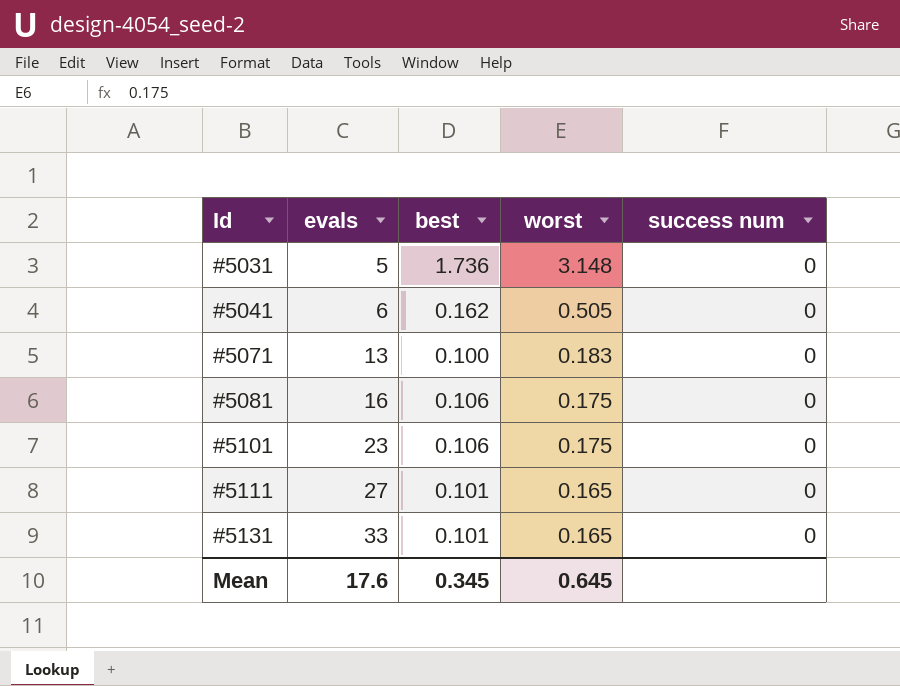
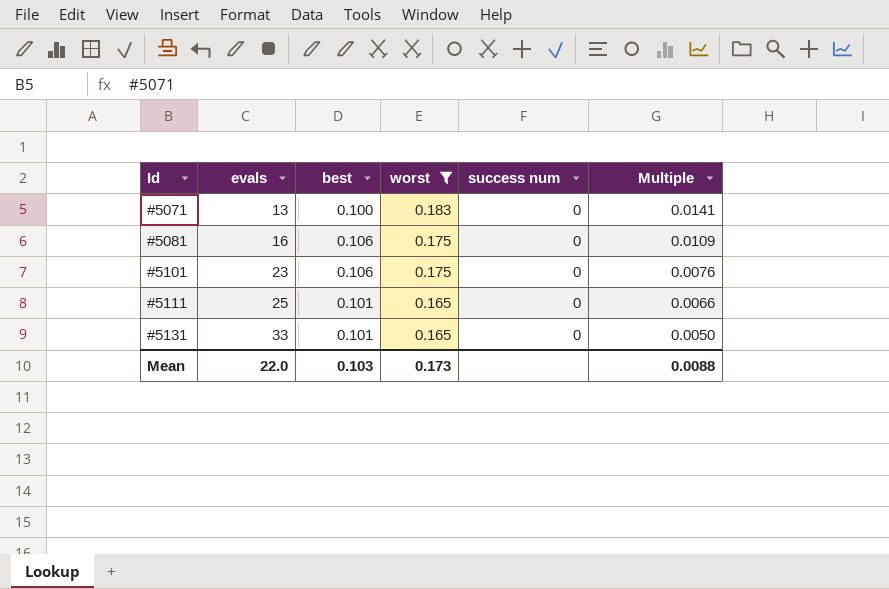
filter: none -> worst <= 0.183
column Multiple | formula: none -> [worst] / [evals]
#5111 | evals: 27 -> 25
Mean | evals: 17.6 -> 22.0
Mean | best: 0.345 -> 0.103
Mean | worst: 0.645 -> 0.173

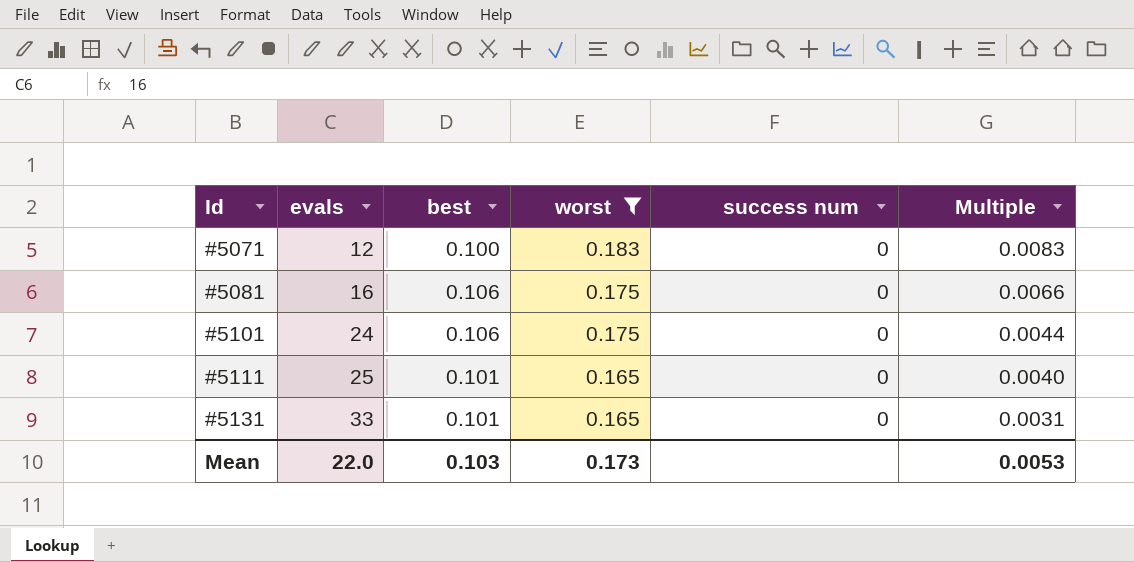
column Multiple | formula: [worst] / [evals] -> [best] / [evals]
#5071 | evals: 13 -> 12
#5101 | evals: 23 -> 24
Mean | Multiple: 0.0088 -> 0.0053

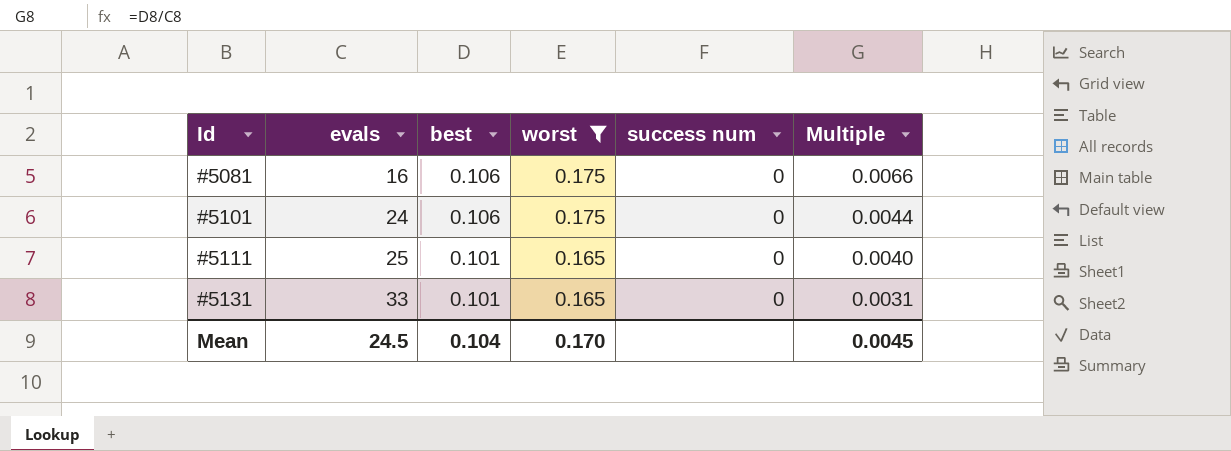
row #5071: 12 | 0.100 | 0.183 | 0 | 0.0083 -> none
Mean | evals: 22.0 -> 24.5
Mean | best: 0.103 -> 0.104
Mean | worst: 0.173 -> 0.170
Mean | Multiple: 0.0053 -> 0.0045

